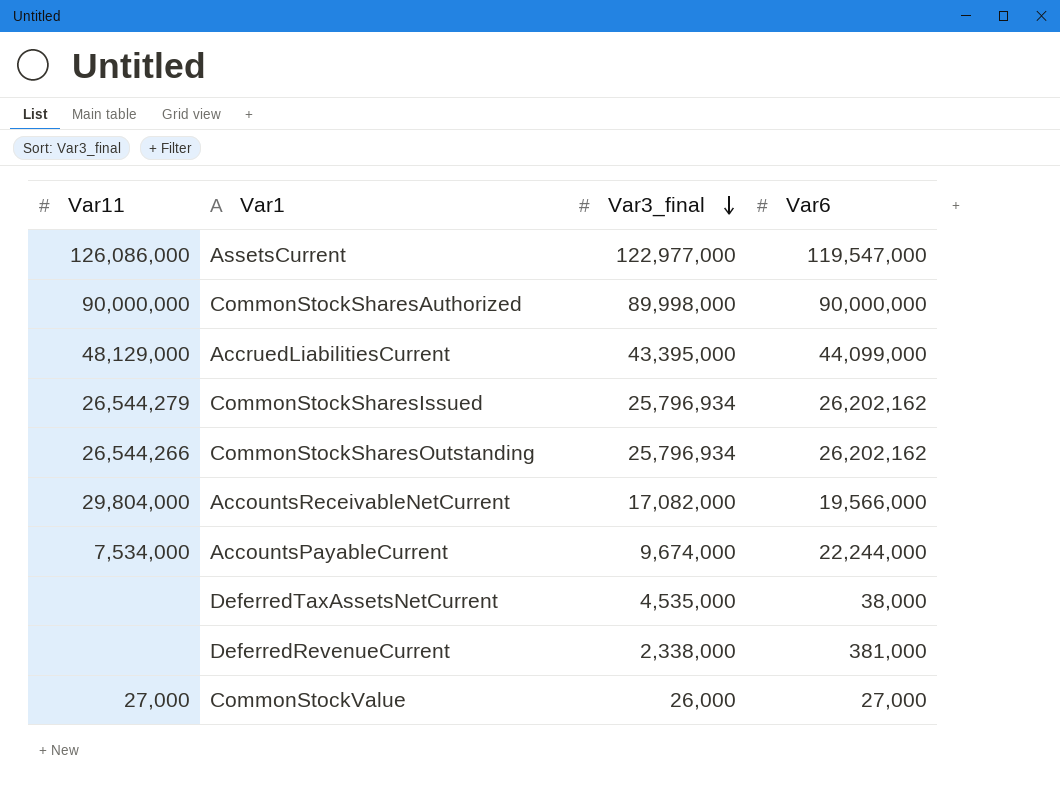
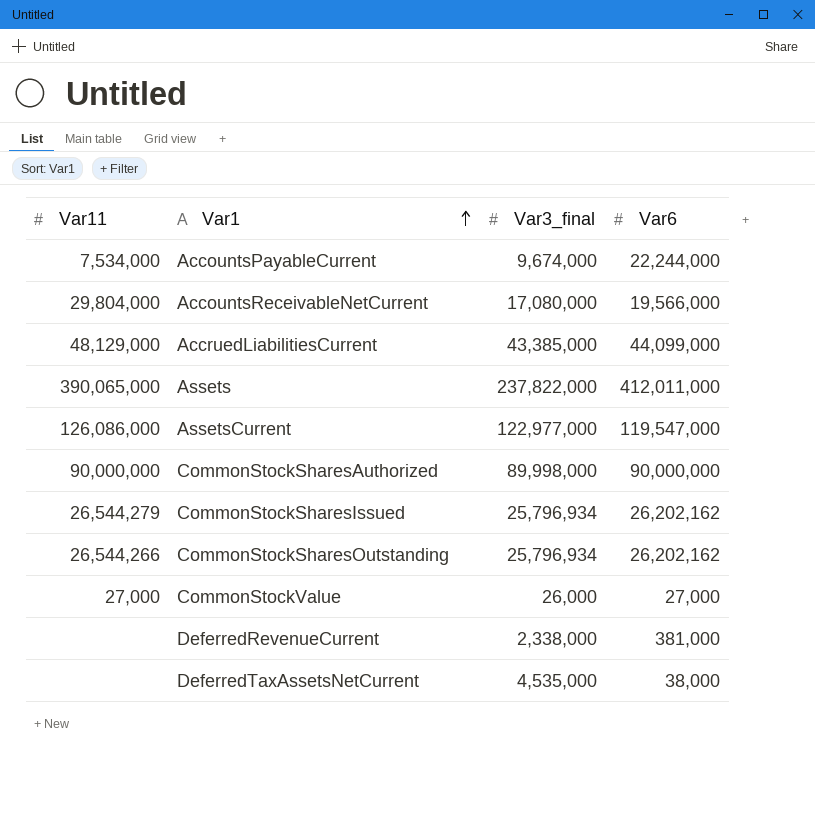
row order: Var3_final descending -> Var1 ascending
AccountsReceivableNetCurrent | Var3_final: 17,082,000 -> 17,080,000
AccruedLiabilitiesCurrent | Var3_final: 43,395,000 -> 43,385,000
row Assets: none -> 390,065,000 | 237,822,000 | 412,011,000

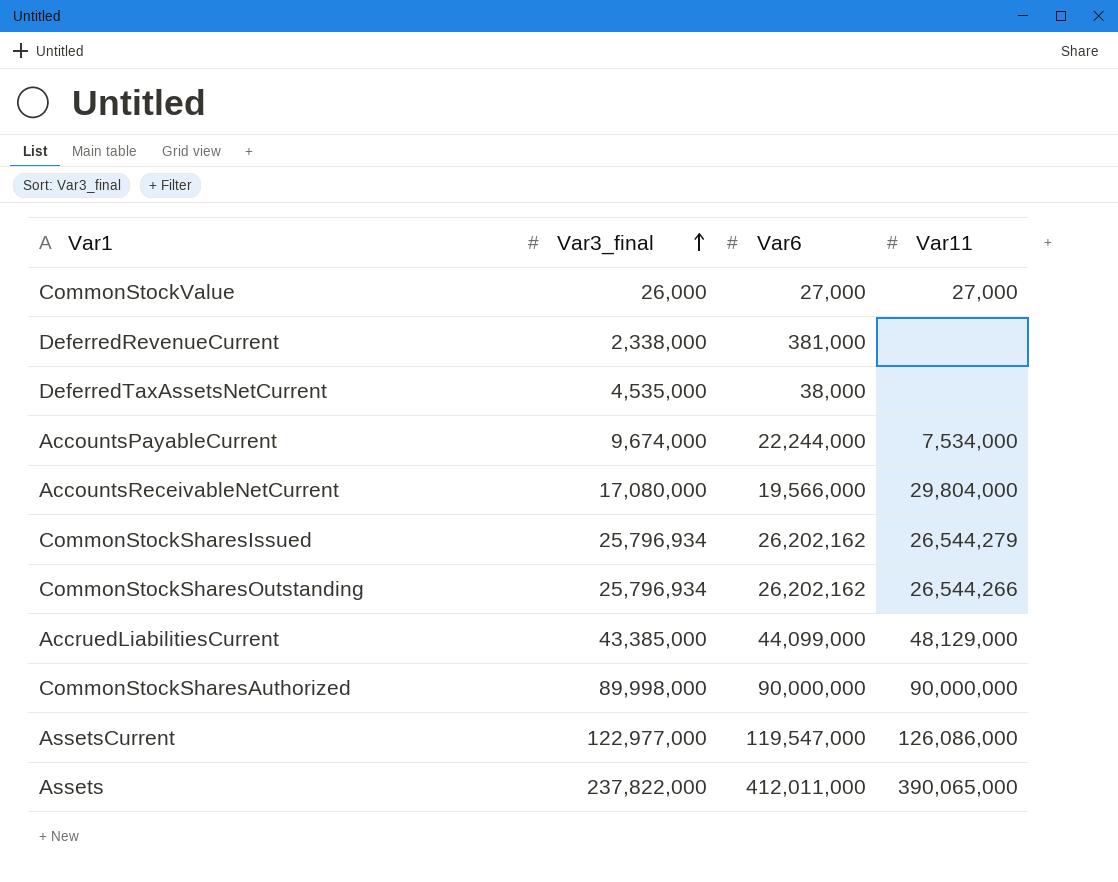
row order: Var1 ascending -> Var3_final ascending
column Var11 | position: 1 -> 4

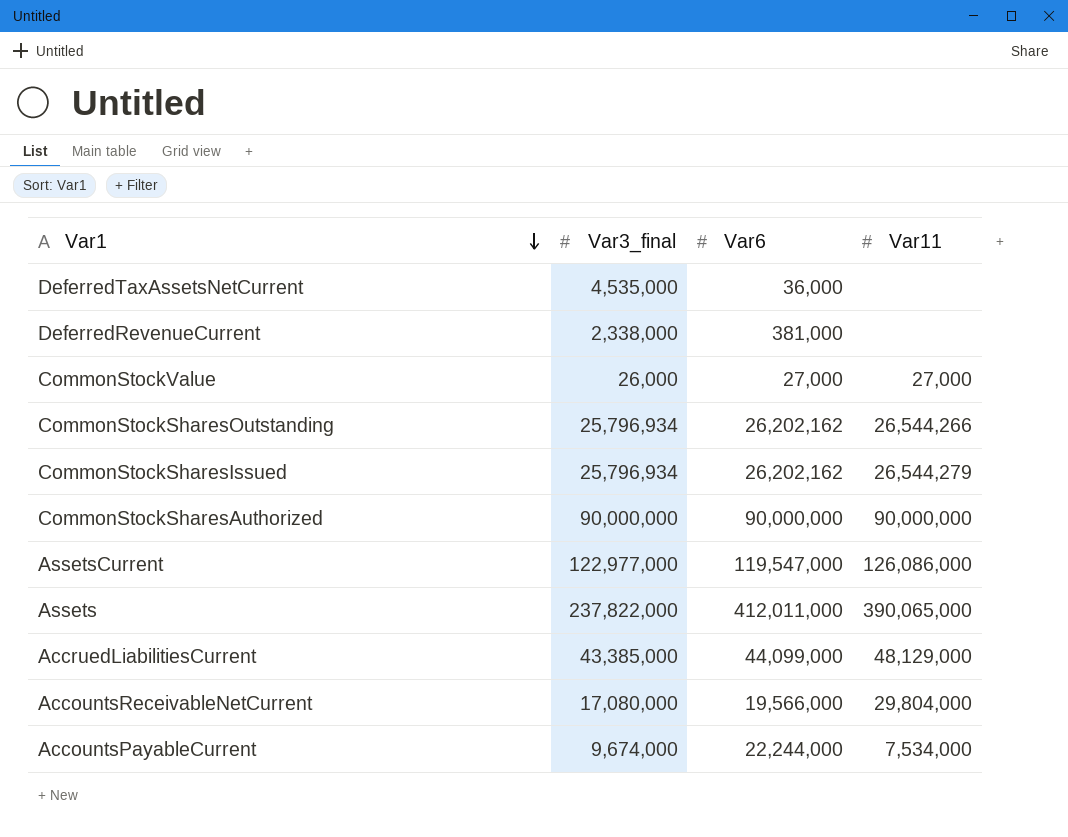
row order: Var3_final ascending -> Var1 descending
DeferredTaxAssetsNetCurrent | Var6: 38,000 -> 36,000
CommonStockSharesAuthorized | Var3_final: 89,998,000 -> 90,000,000

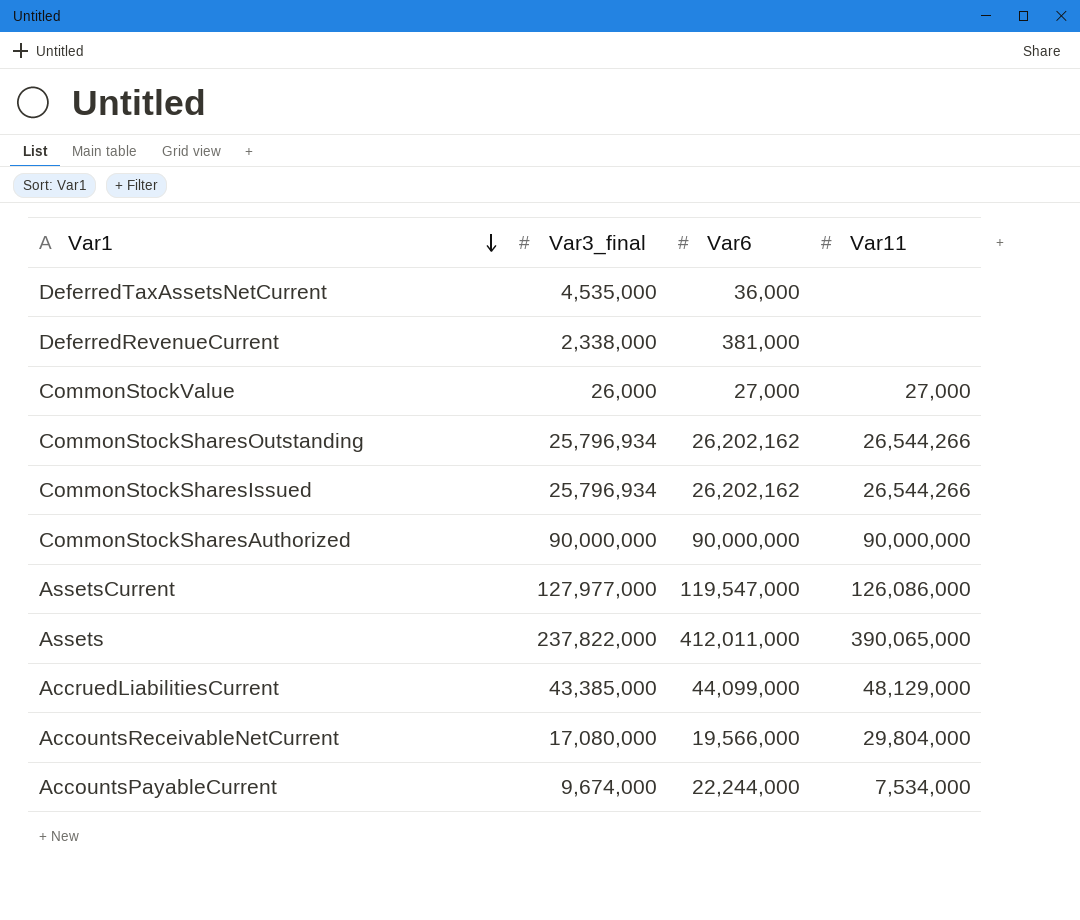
CommonStockSharesIssued | Var11: 26,544,279 -> 26,544,266
AssetsCurrent | Var3_final: 122,977,000 -> 127,977,000

